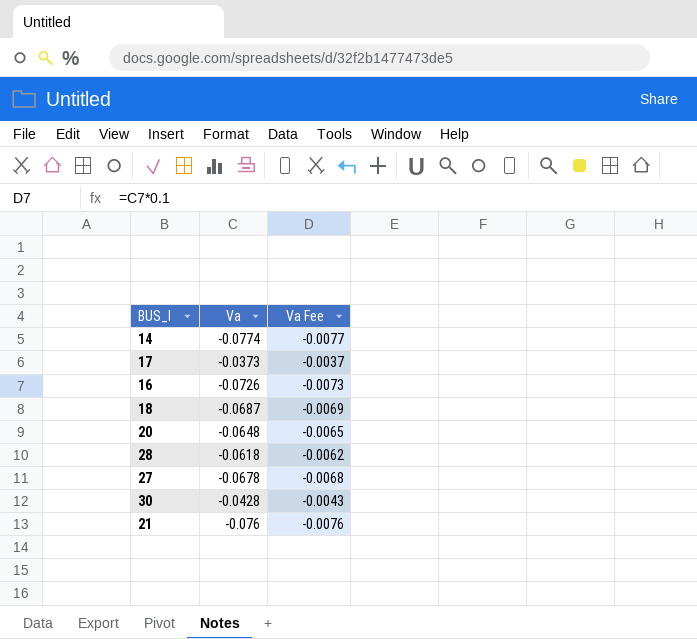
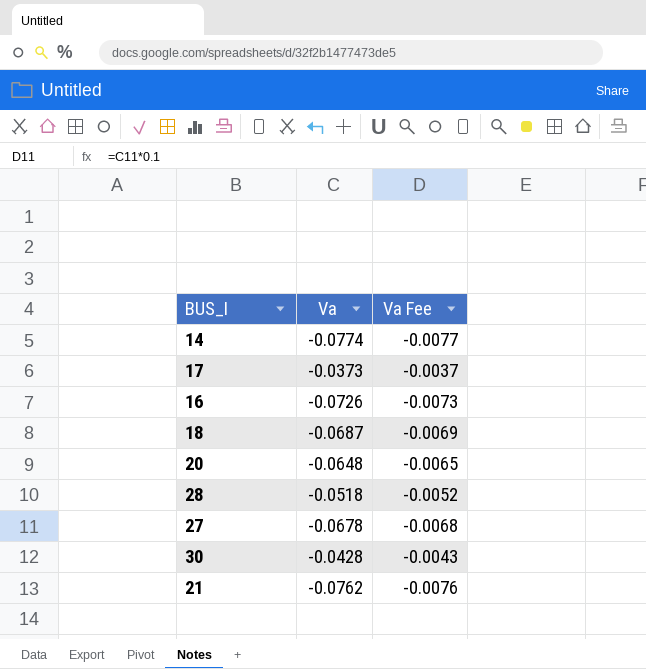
28 | Va: -0.0618 -> -0.0518
28 | Va Fee: -0.0062 -> -0.0052
21 | Va: -0.076 -> -0.0762

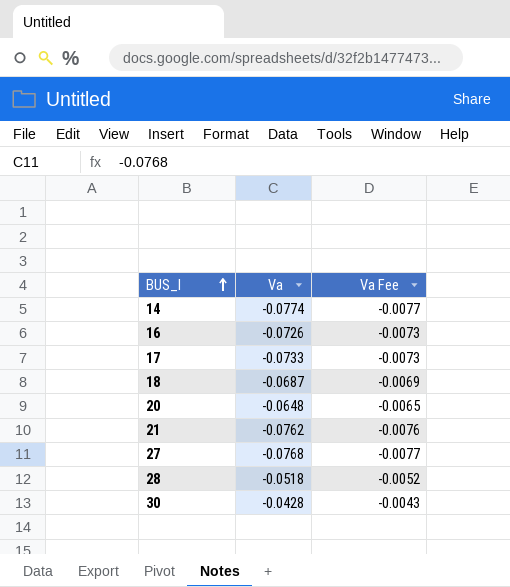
row order: none -> BUS_I ascending
17 | Va: -0.0373 -> -0.0733
17 | Va Fee: -0.0037 -> -0.0073
27 | Va: -0.0678 -> -0.0768
27 | Va Fee: -0.0068 -> -0.0077

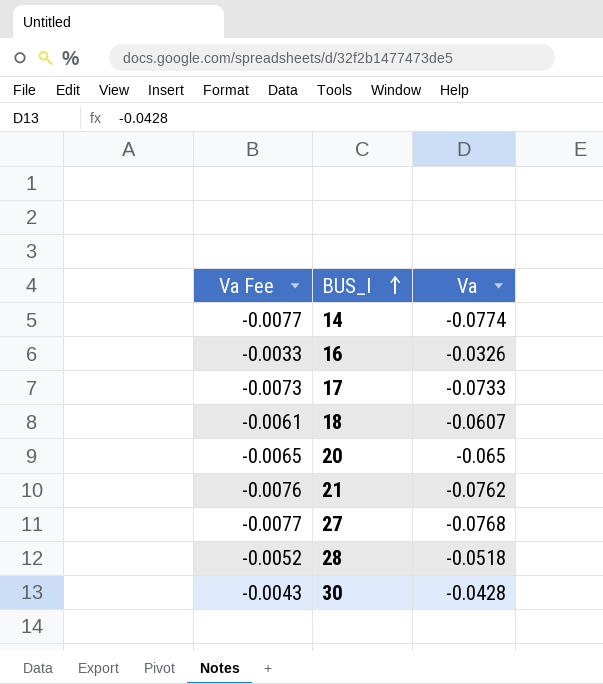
column Va Fee | position: 3 -> 1
16 | Va Fee: -0.0073 -> -0.0033
16 | Va: -0.0726 -> -0.0326
18 | Va Fee: -0.0069 -> -0.0061
18 | Va: -0.0687 -> -0.0607
20 | Va: -0.0648 -> -0.065

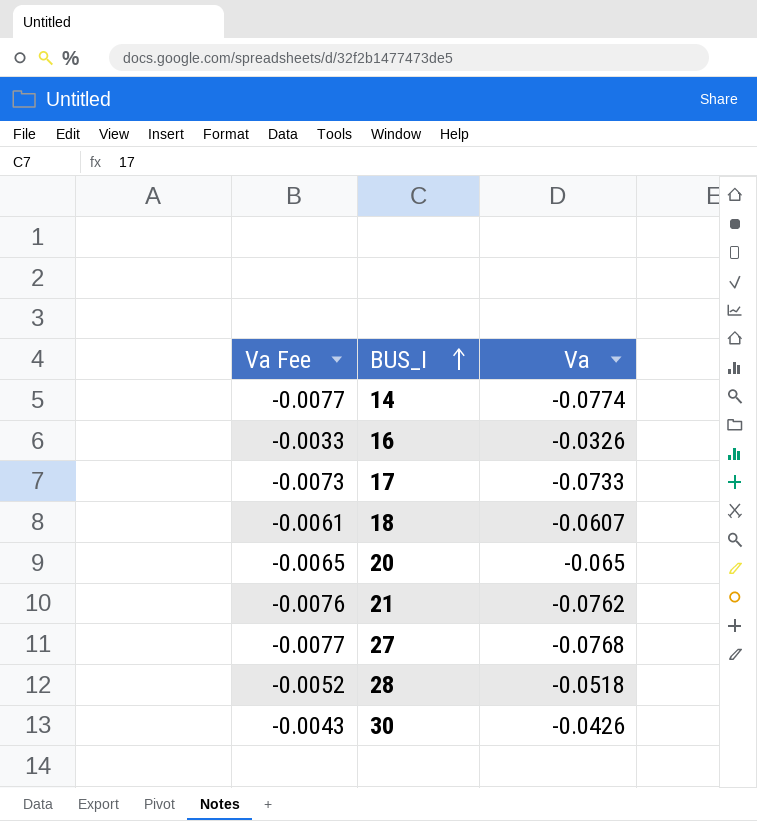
30 | Va: -0.0428 -> -0.0426

